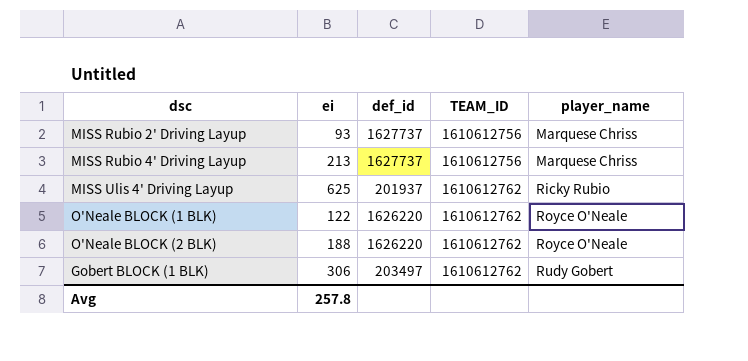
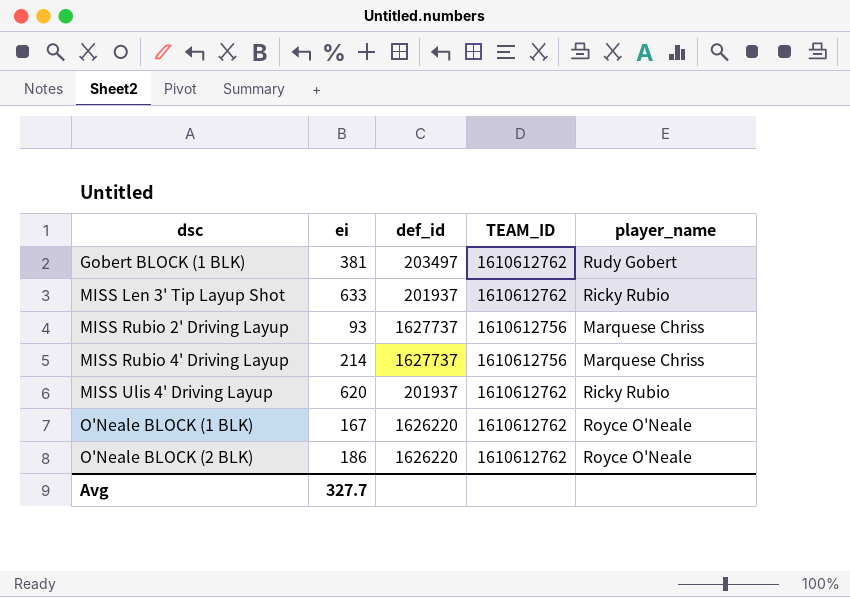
row order: TEAM_ID ascending -> dsc ascending
Gobert BLOCK (1 BLK) | ei: 306 -> 381
row MISS Len 3' Tip Layup Shot: none -> 633 | 201937 | 1610612762 | Ricky Rubio
MISS Rubio 4' Driving Layup | ei: 213 -> 214
MISS Ulis 4' Driving Layup | ei: 625 -> 620
O'Neale BLOCK (1 BLK) | ei: 122 -> 167
O'Neale BLOCK (2 BLK) | ei: 188 -> 186
Avg | ei: 257.8 -> 327.7

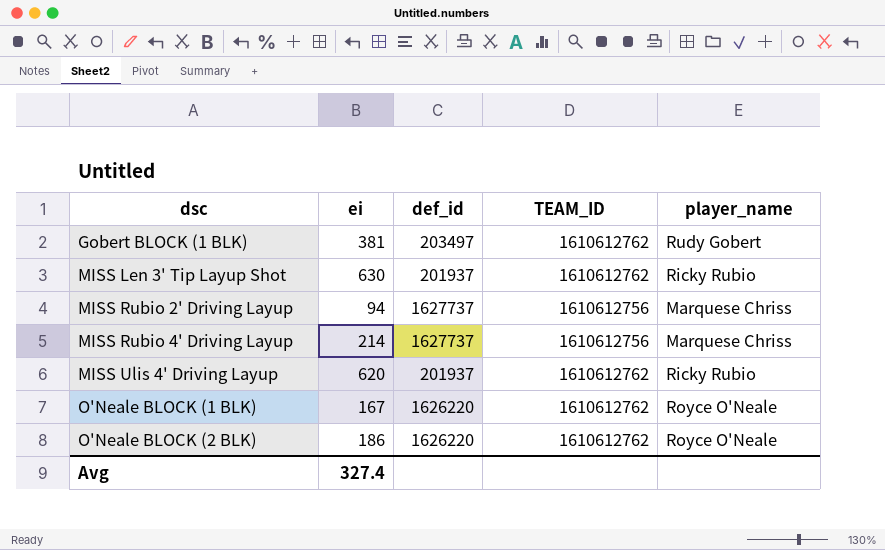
MISS Len 3' Tip Layup Shot | ei: 633 -> 630
MISS Rubio 2' Driving Layup | ei: 93 -> 94
Avg | ei: 327.7 -> 327.4

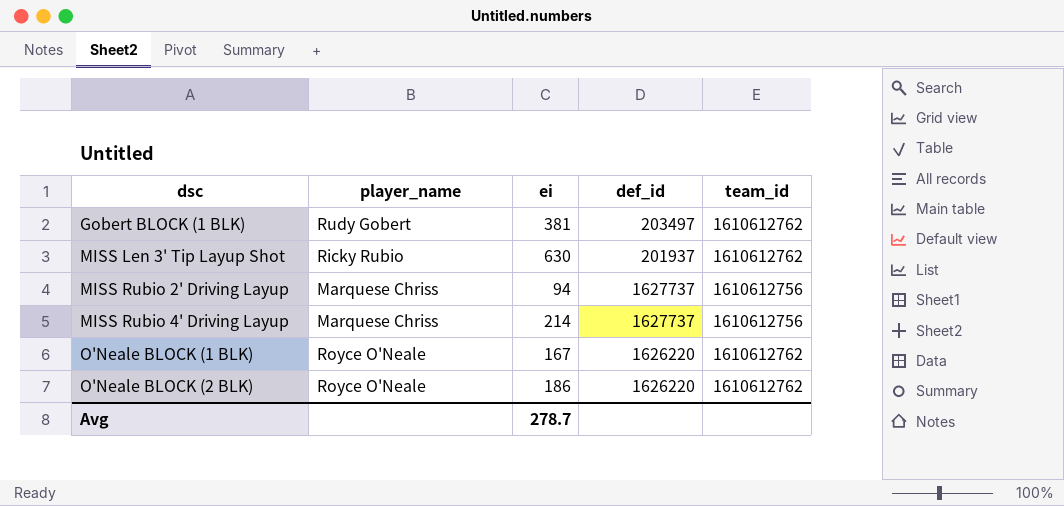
column player_name | position: 5 -> 2
column name: TEAM_ID -> team_id
row MISS Ulis 4' Driving Layup: 620 | 201937 | 1610612762 | Ricky Rubio -> none
Avg | ei: 327.4 -> 278.7

